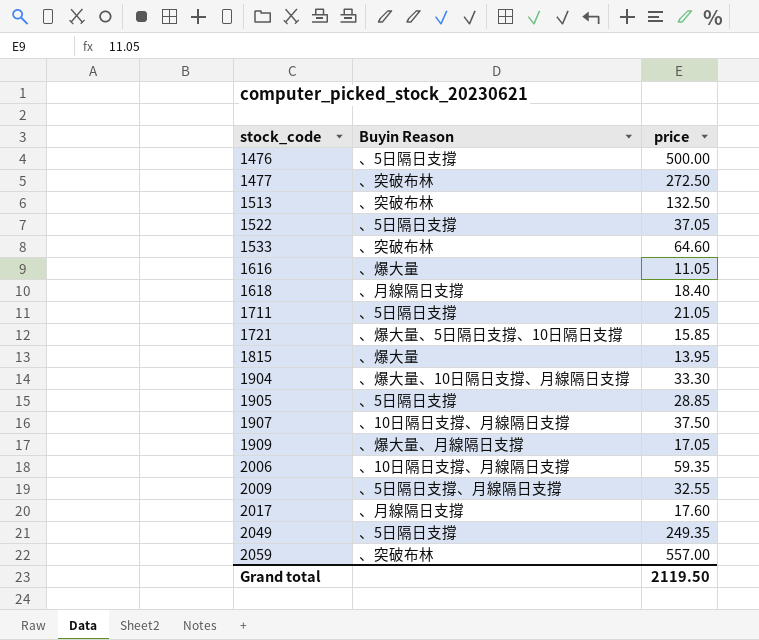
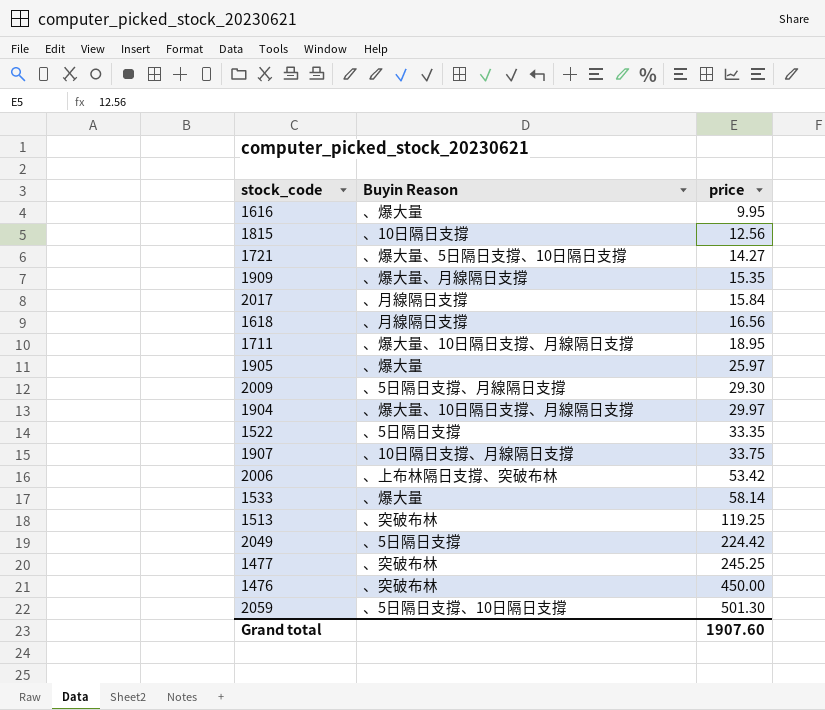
row order: stock_code ascending -> price ascending
1616 | price: 11.05 -> 9.95
1815 | Buyin Reason: 、爆大量 -> 、10日隔日支撐
1815 | price: 13.95 -> 12.56
1721 | price: 15.85 -> 14.27
1909 | price: 17.05 -> 15.35
2017 | price: 17.60 -> 15.84
1618 | price: 18.40 -> 16.56
1711 | Buyin Reason: 、5日隔日支撐 -> 、爆大量、10日隔日支撐、月線隔日支撐
1711 | price: 21.05 -> 18.95
1905 | Buyin Reason: 、5日隔日支撐 -> 、爆大量
1905 | price: 28.85 -> 25.97
2009 | price: 32.55 -> 29.30
1904 | price: 33.30 -> 29.97
1522 | price: 37.05 -> 33.35
1907 | price: 37.50 -> 33.75
2006 | Buyin Reason: 、10日隔日支撐、月線隔日支撐 -> 、上布林隔日支撐、突破布林
2006 | price: 59.35 -> 53.42
1533 | Buyin Reason: 、突破布林 -> 、爆大量
1533 | price: 64.60 -> 58.14
1513 | price: 132.50 -> 119.25
2049 | price: 249.35 -> 224.42
1477 | price: 272.50 -> 245.25
1476 | Buyin Reason: 、5日隔日支撐 -> 、突破布林
1476 | price: 500.00 -> 450.00
2059 | Buyin Reason: 、突破布林 -> 、5日隔日支撐、10日隔日支撐
2059 | price: 557.00 -> 501.30
Grand total | price: 2119.50 -> 1907.60

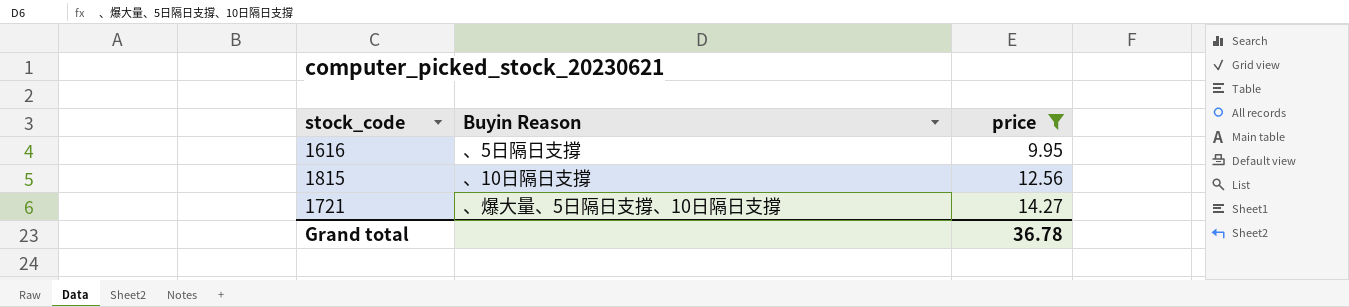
filter: none -> price <= 14.27
1616 | Buyin Reason: 、爆大量 -> 、5日隔日支撐
Grand total | price: 1907.60 -> 36.78

